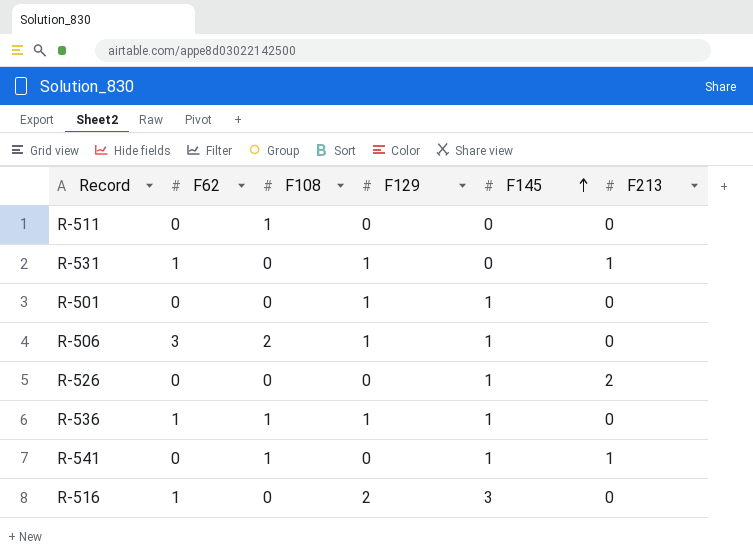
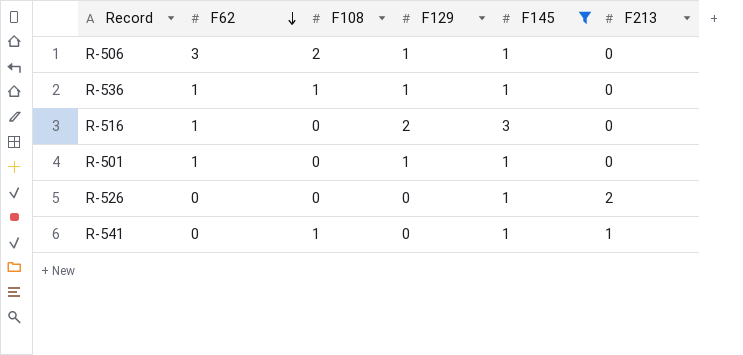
filter: none -> F145 != 0
row order: F145 ascending -> F62 descending
R-501 | F62: 0 -> 1

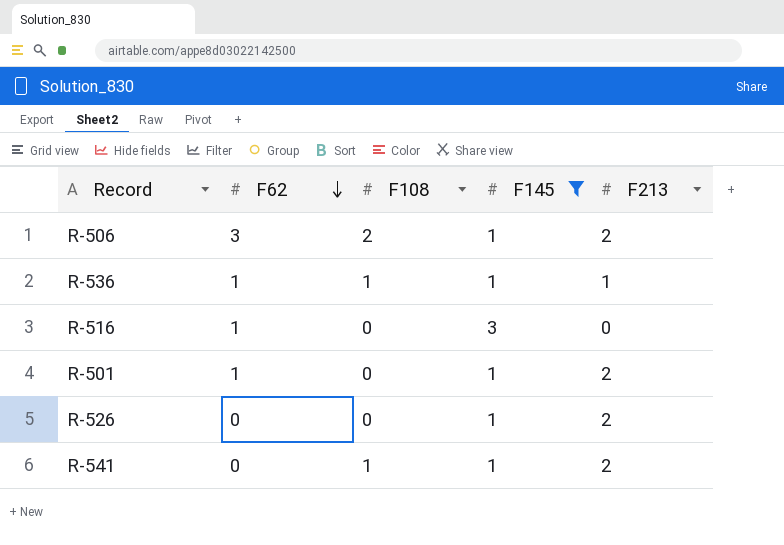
column F129 | position: 4 -> none
R-506 | F213: 0 -> 2
R-536 | F213: 0 -> 1
R-501 | F213: 0 -> 2
R-541 | F213: 1 -> 2

